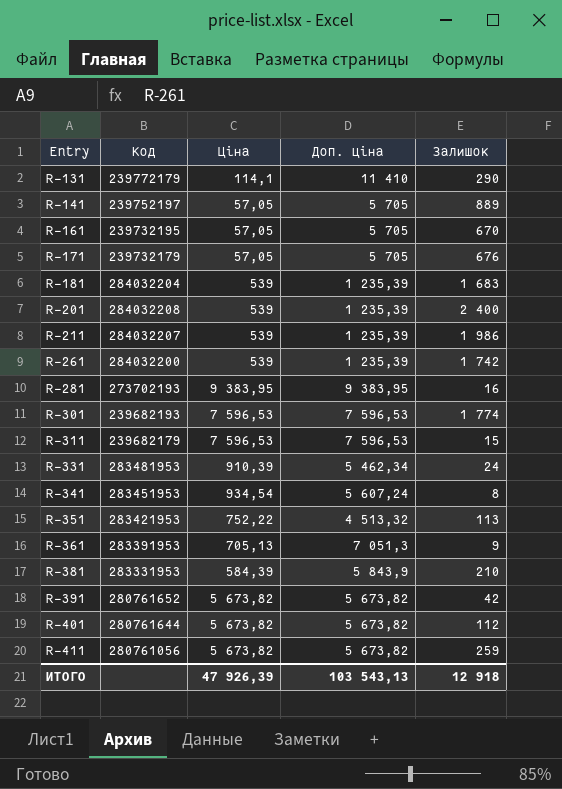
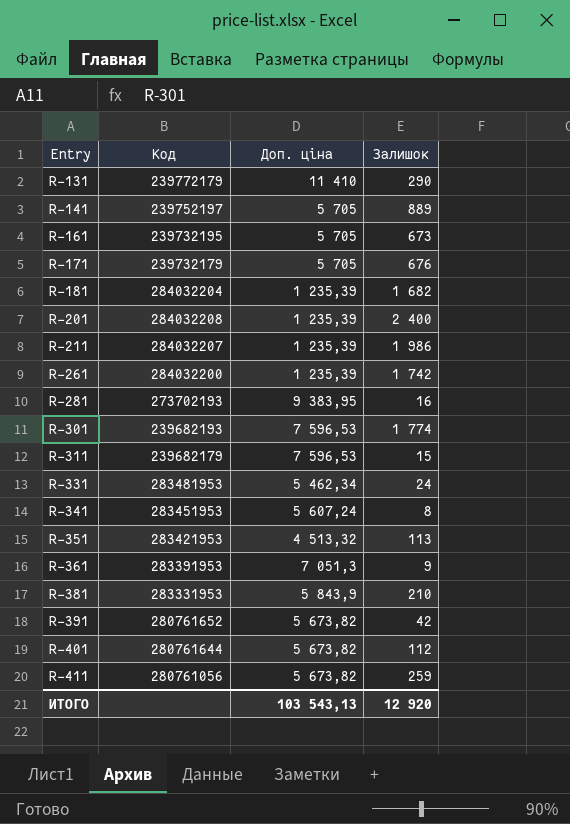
column Ціна | position: 3 -> none
R-161 | Залишок: 670 -> 673
R-181 | Залишок: 1 683 -> 1 682
ИТОГО | Залишок: 12 918 -> 12 920

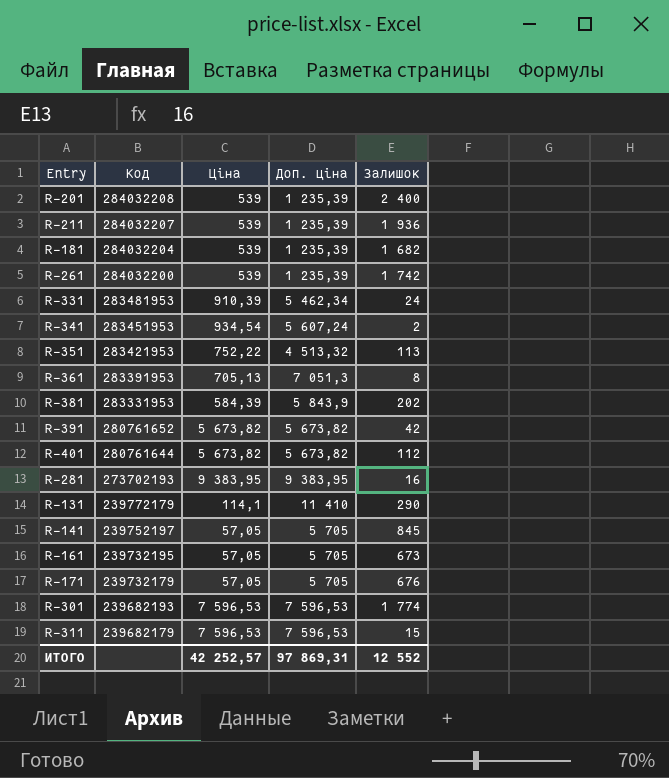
row order: Entry ascending -> Код descending
column Ціна | position: none -> 3
row R-411: 280761056 | 5 673,82 | 259 -> none
R-211 | Залишок: 1 986 -> 1 936
R-341 | Залишок: 8 -> 2
R-361 | Залишок: 9 -> 8
R-381 | Залишок: 210 -> 202
R-141 | Залишок: 889 -> 845
ИТОГО | Доп. ціна: 103 543,13 -> 97 869,31
ИТОГО | Залишок: 12 920 -> 12 552

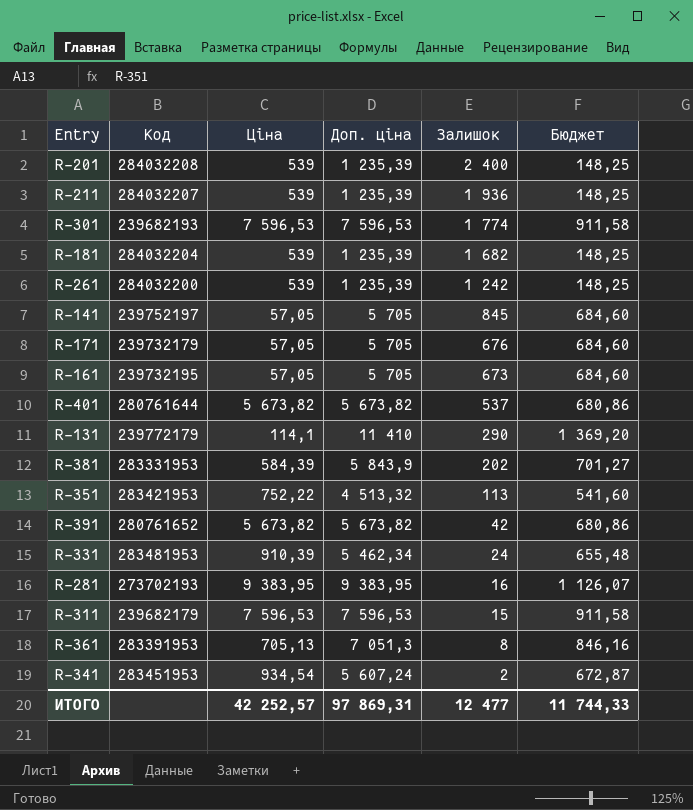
row order: Код descending -> Залишок descending
column Бюджет | formula: none -> [Доп. ціна] * 0,12
R-261 | Залишок: 1 742 -> 1 242
R-401 | Залишок: 112 -> 537
ИТОГО | Залишок: 12 552 -> 12 477

